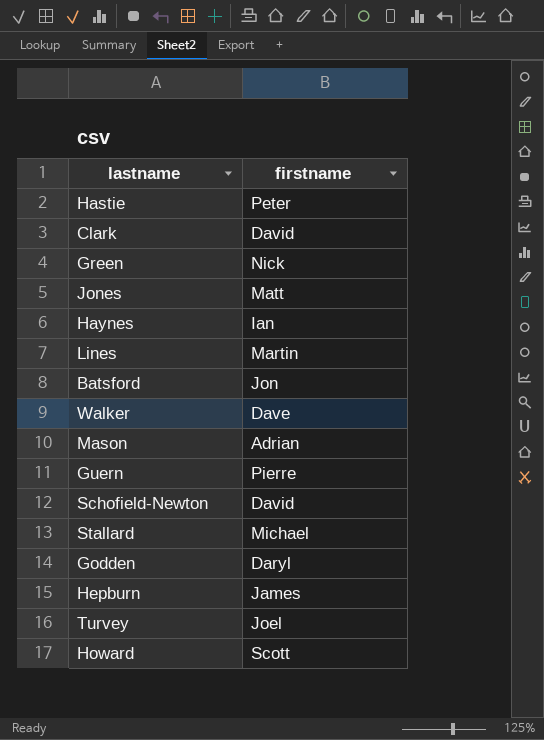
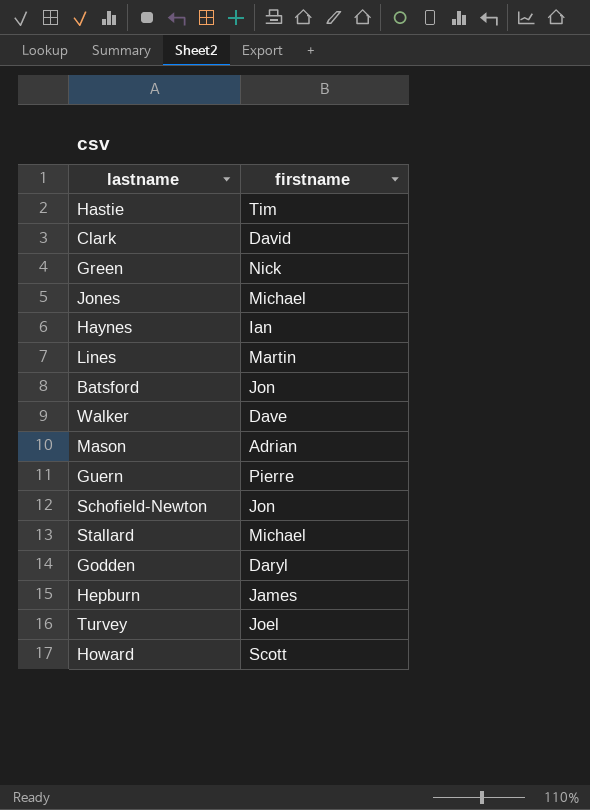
Hastie | firstname: Peter -> Tim
Jones | firstname: Matt -> Michael
Schofield-Newton | firstname: David -> Jon

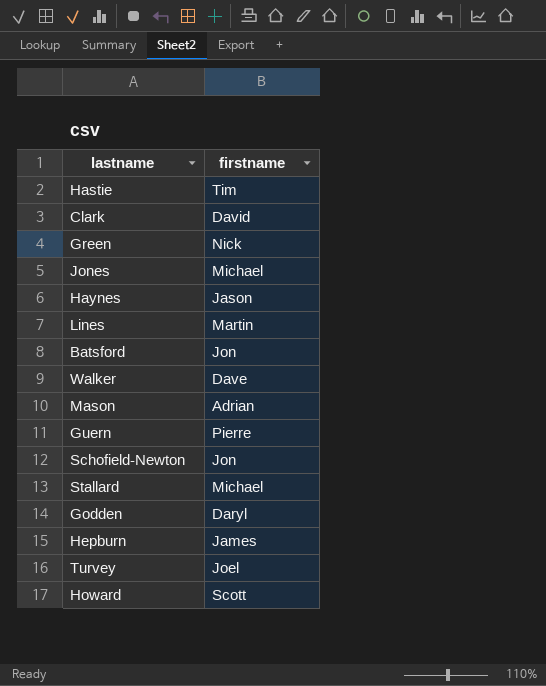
Haynes | firstname: Ian -> Jason

